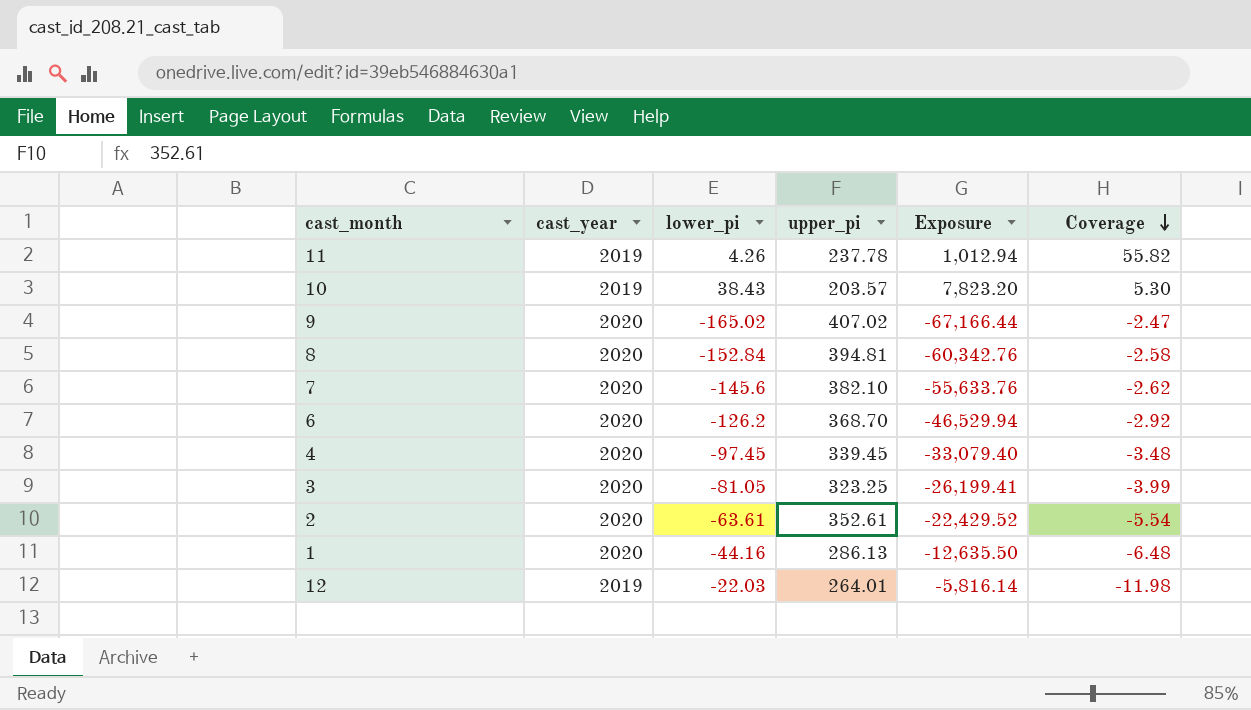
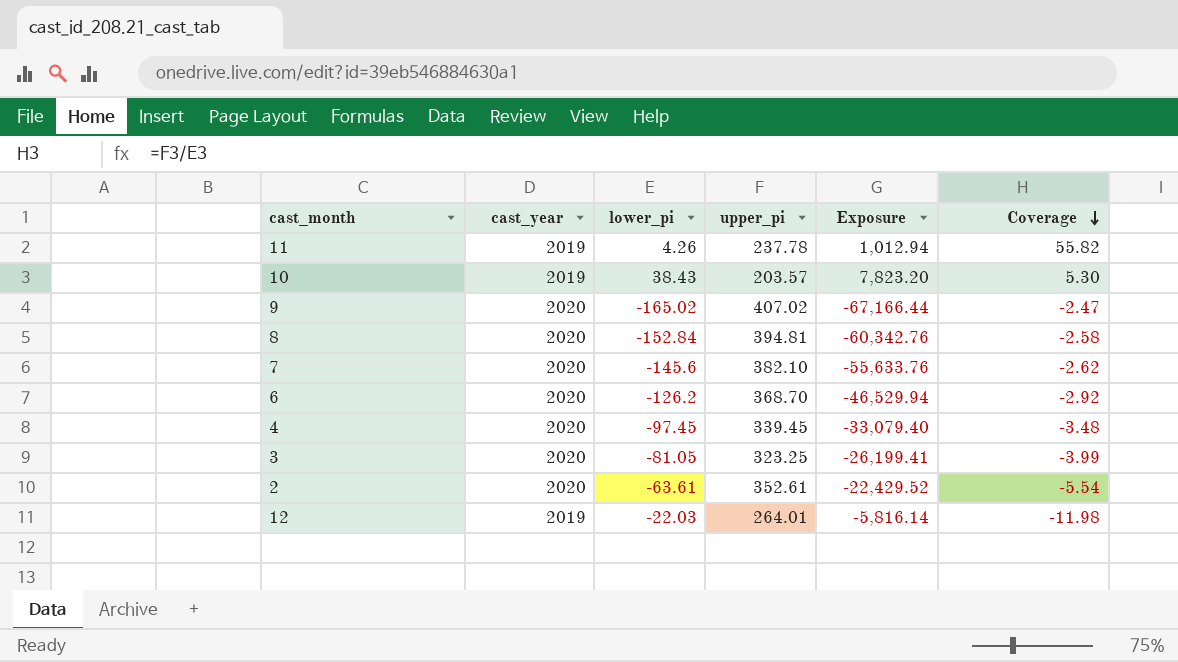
row 1: 2020 | -44.16 | 286.13 | -12,635.50 | -6.48 -> none

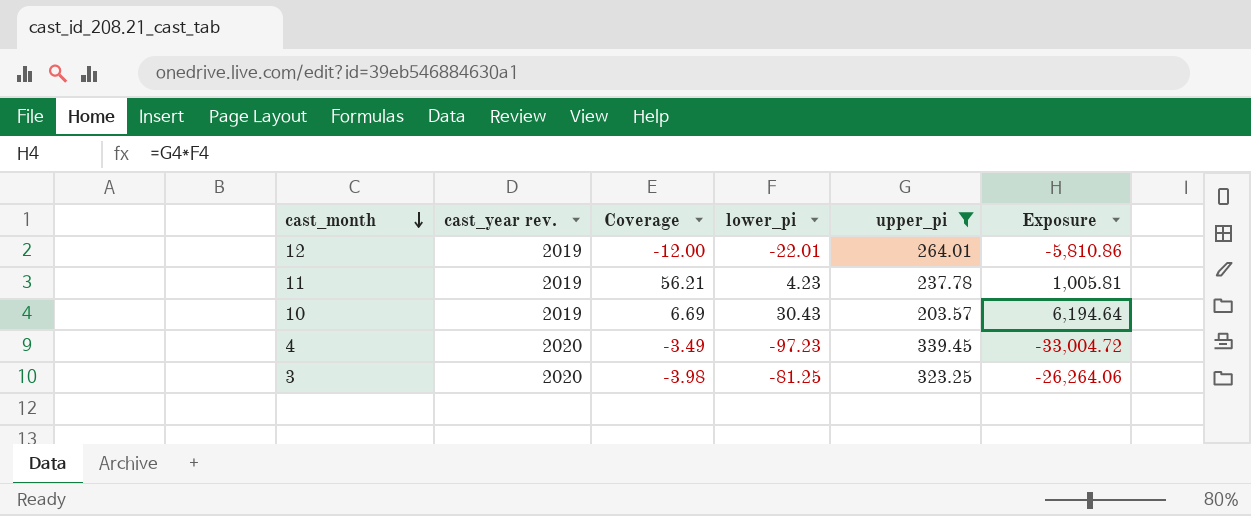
filter: none -> upper_pi <= 339.45
row order: Coverage descending -> cast_month descending
column name: cast_year -> cast_year rev.
column Coverage | position: 6 -> 3
12 | Coverage: -11.98 -> -12.00
12 | lower_pi: -22.03 -> -22.01
12 | Exposure: -5,816.14 -> -5,810.86
11 | Coverage: 55.82 -> 56.21
11 | lower_pi: 4.26 -> 4.23
11 | Exposure: 1,012.94 -> 1,005.81
10 | Coverage: 5.30 -> 6.69
10 | lower_pi: 38.43 -> 30.43
10 | Exposure: 7,823.20 -> 6,194.64
4 | Coverage: -3.48 -> -3.49
4 | lower_pi: -97.45 -> -97.23
4 | Exposure: -33,079.40 -> -33,004.72
3 | Coverage: -3.99 -> -3.98
3 | lower_pi: -81.05 -> -81.25
3 | Exposure: -26,199.41 -> -26,264.06

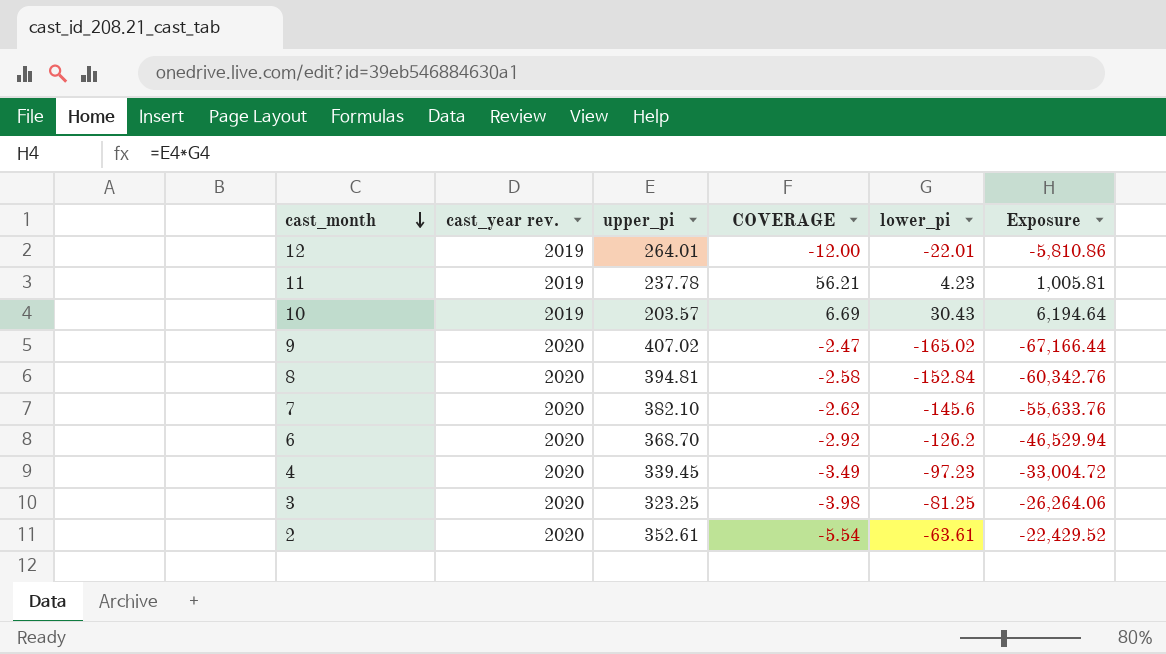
filter: upper_pi <= 339.45 -> none
column upper_pi | position: 5 -> 3
column name: Coverage -> COVERAGE

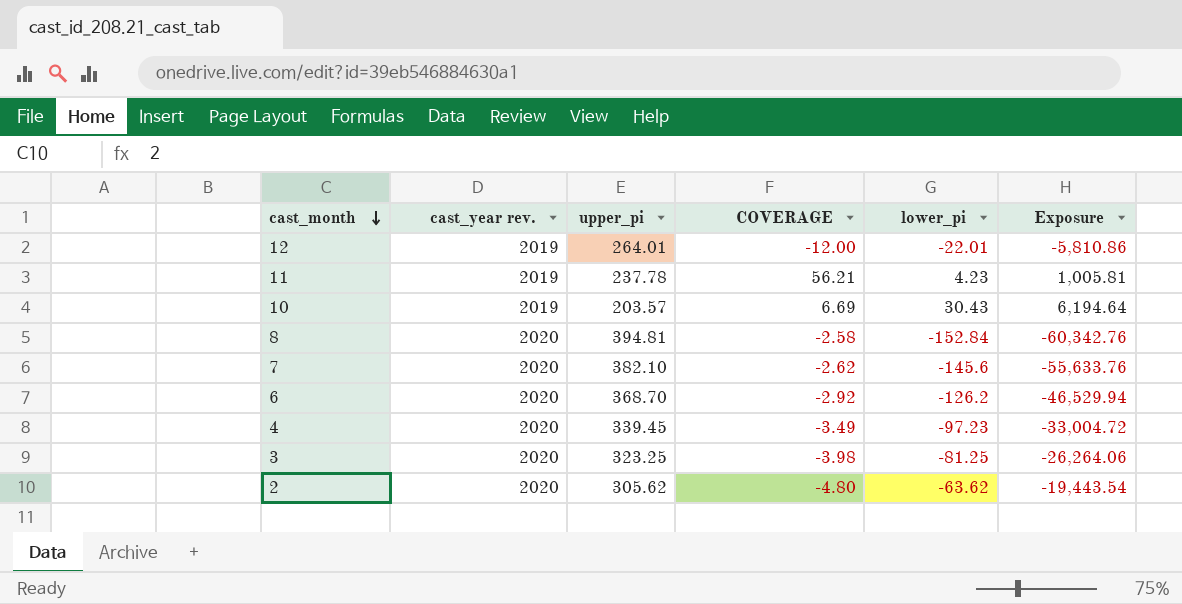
row 9: 2020 | 407.02 | -2.47 | -165.02 | -67,166.44 -> none
2 | upper_pi: 352.61 -> 305.62
2 | COVERAGE: -5.54 -> -4.80
2 | lower_pi: -63.61 -> -63.62
2 | Exposure: -22,429.52 -> -19,443.54

